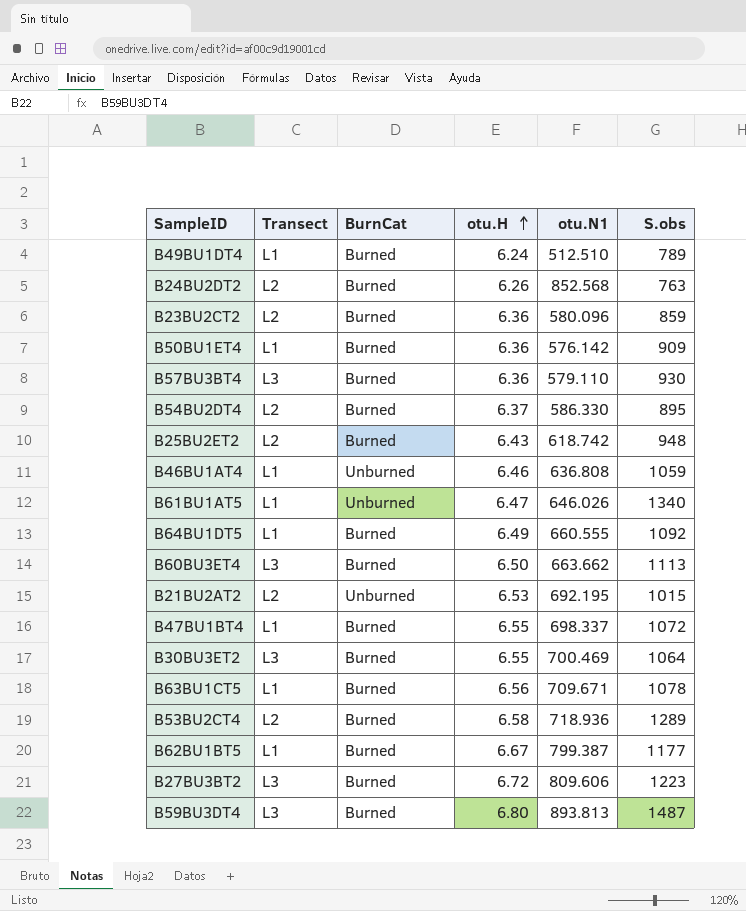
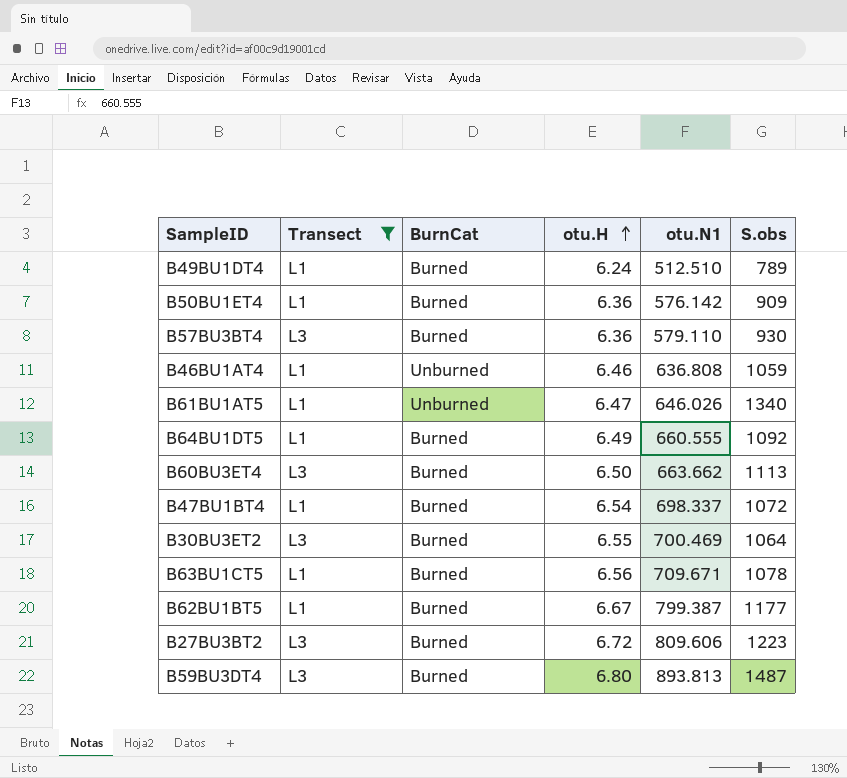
filter: none -> Transect != L2
B47BU1BT4 | otu.H: 6.55 -> 6.54

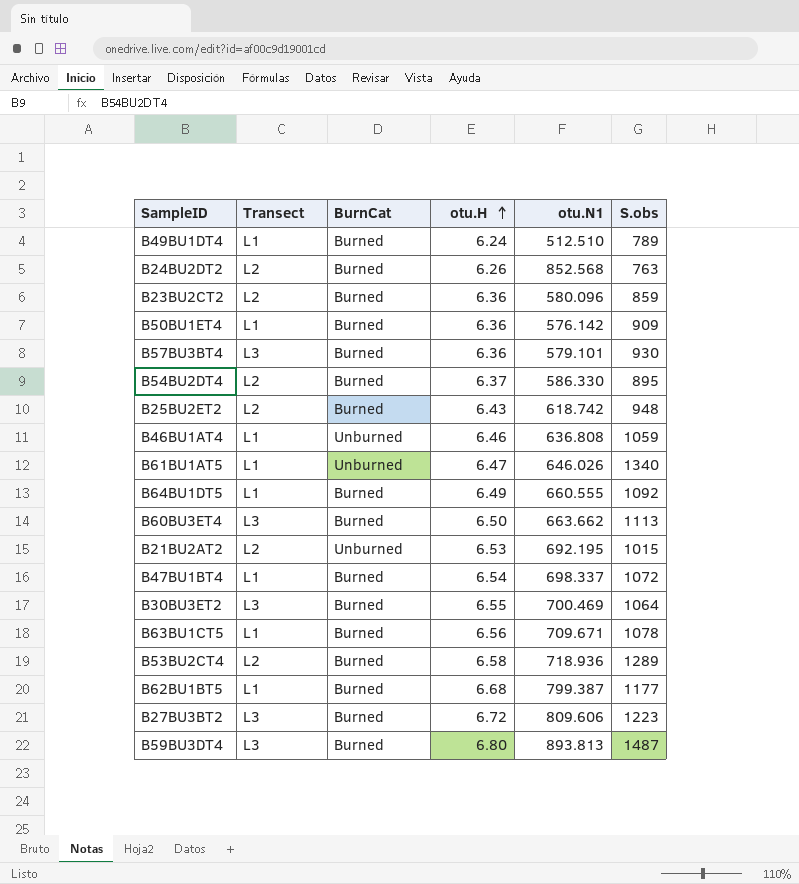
filter: Transect != L2 -> none
B57BU3BT4 | otu.N1: 579.110 -> 579.101
B62BU1BT5 | otu.H: 6.67 -> 6.68

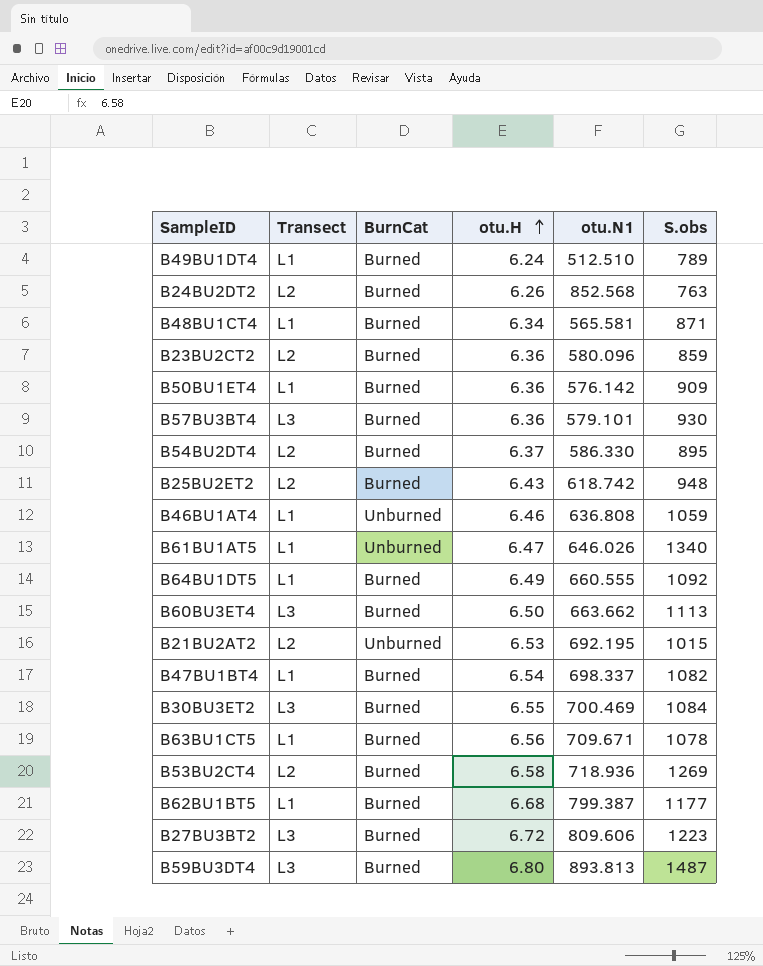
row B48BU1CT4: none -> L1 | Burned | 6.34 | 565.581 | 871
B47BU1BT4 | S.obs: 1072 -> 1082
B30BU3ET2 | S.obs: 1064 -> 1084
B53BU2CT4 | S.obs: 1289 -> 1269

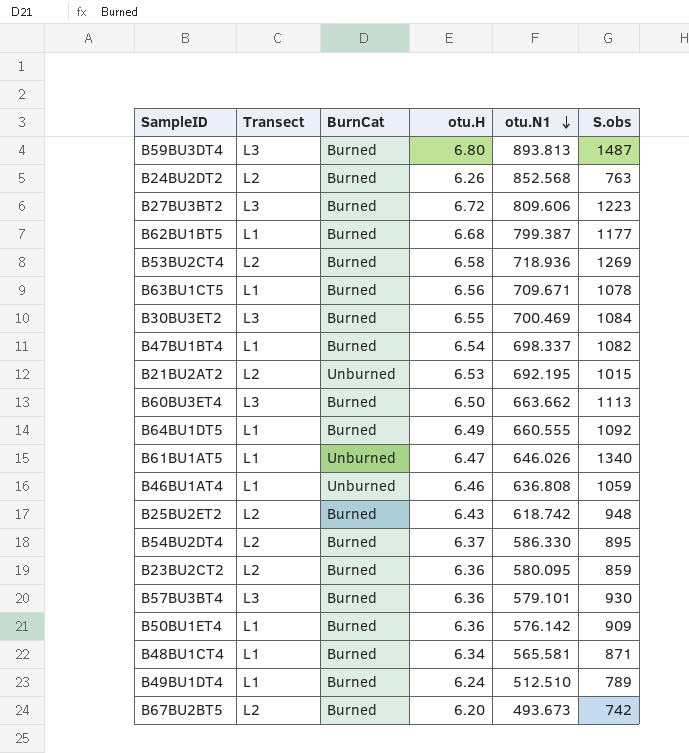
row order: otu.H ascending -> otu.N1 descending
B23BU2CT2 | otu.N1: 580.096 -> 580.095
row B67BU2BT5: none -> L2 | Burned | 6.20 | 493.673 | 742

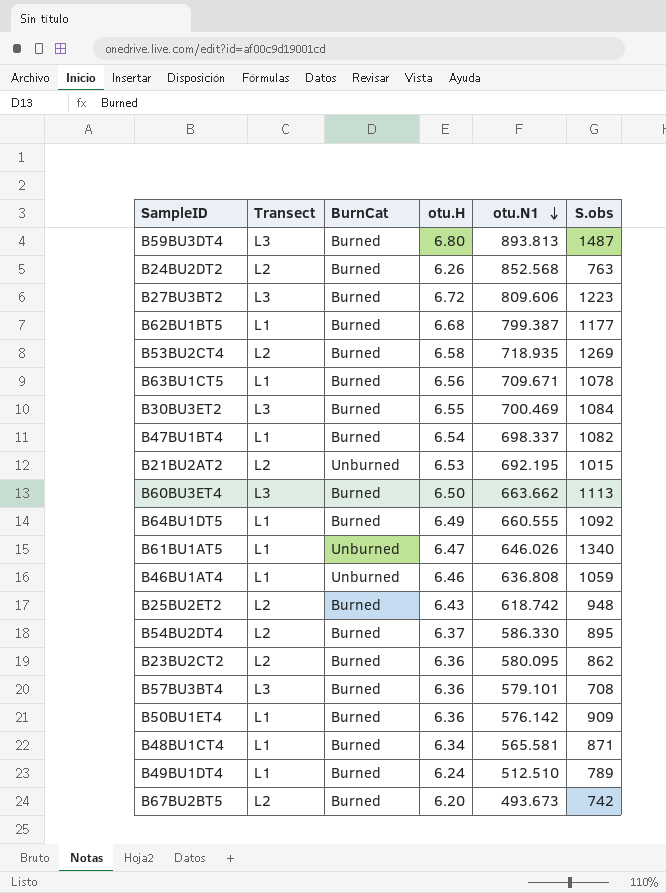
B53BU2CT4 | otu.N1: 718.936 -> 718.935
B23BU2CT2 | S.obs: 859 -> 862
B57BU3BT4 | S.obs: 930 -> 708

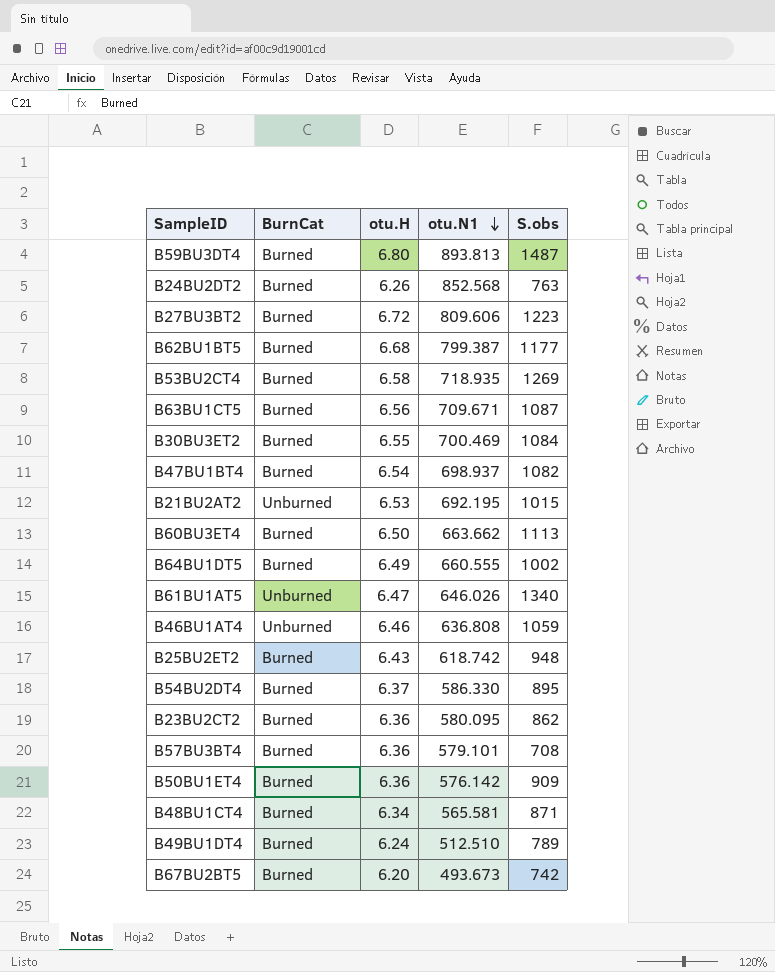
column Transect | position: 2 -> none
B63BU1CT5 | S.obs: 1078 -> 1087
B47BU1BT4 | otu.N1: 698.337 -> 698.937
B64BU1DT5 | S.obs: 1092 -> 1002

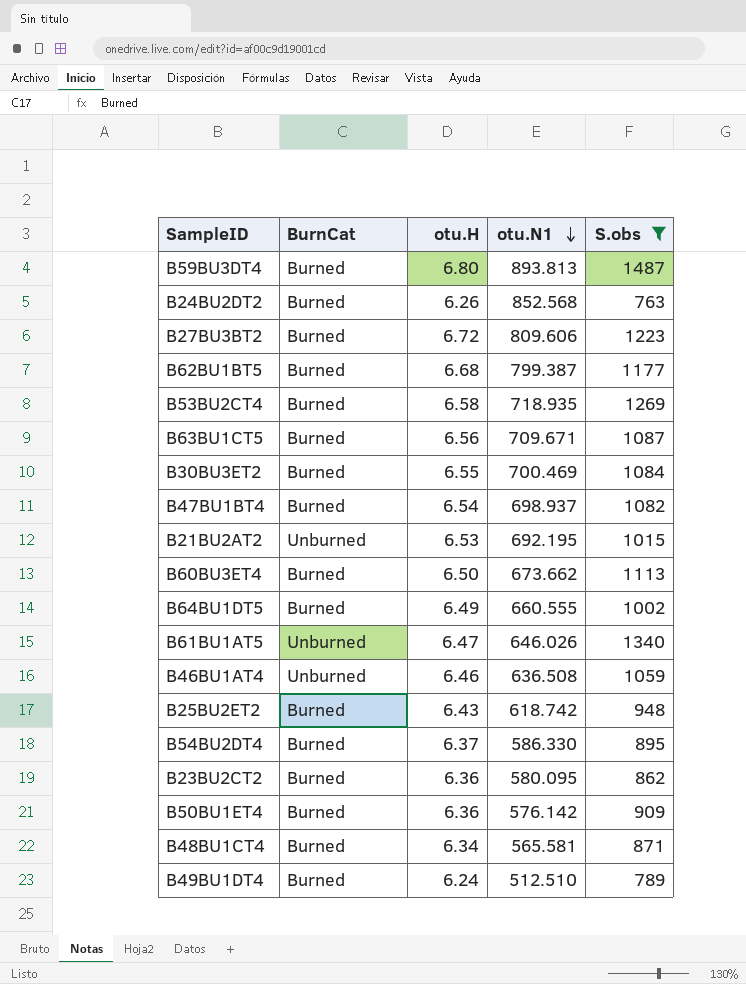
filter: none -> S.obs >= 763
B60BU3ET4 | otu.N1: 663.662 -> 673.662
B46BU1AT4 | otu.N1: 636.808 -> 636.508

